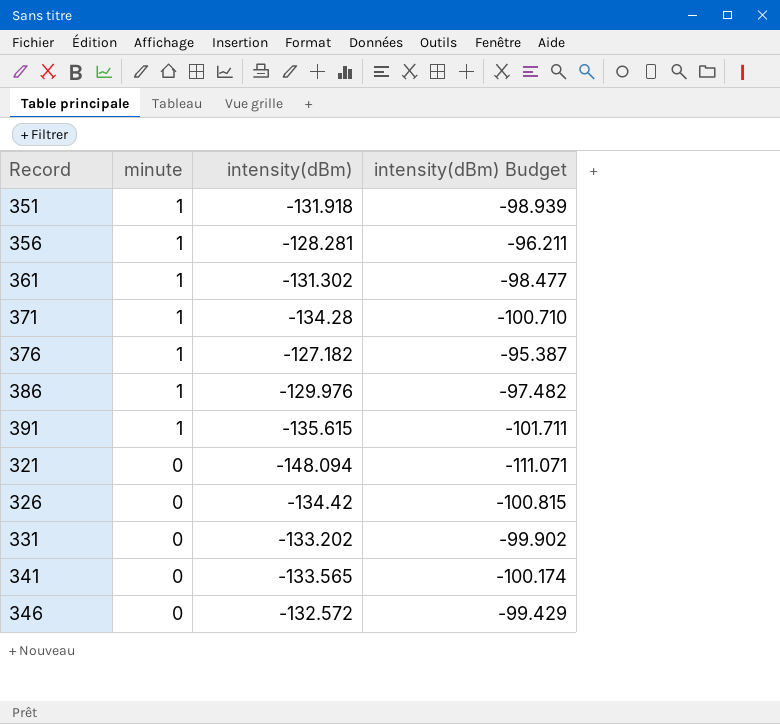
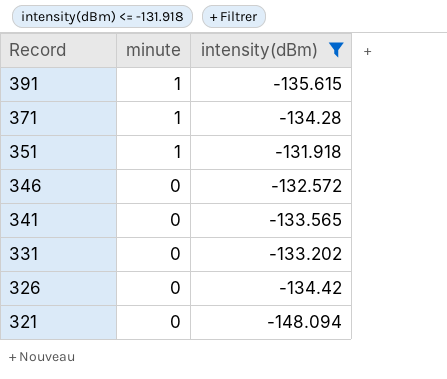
filter: none -> intensity(dBm) <= -131.918
row order: minute descending -> Record descending
column intensity(dBm) Budget | formula: [intensity(dBm)] * 0.75 -> none

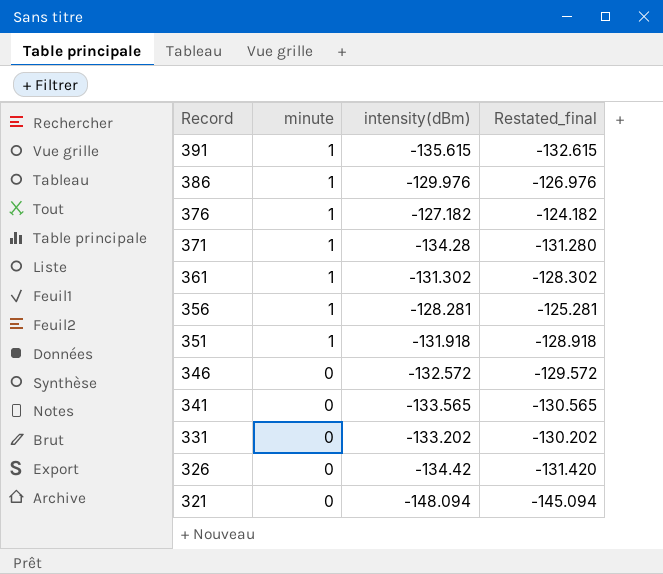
filter: intensity(dBm) <= -131.918 -> none
column Restated_final | formula: none -> [intensity(dBm)] + 3

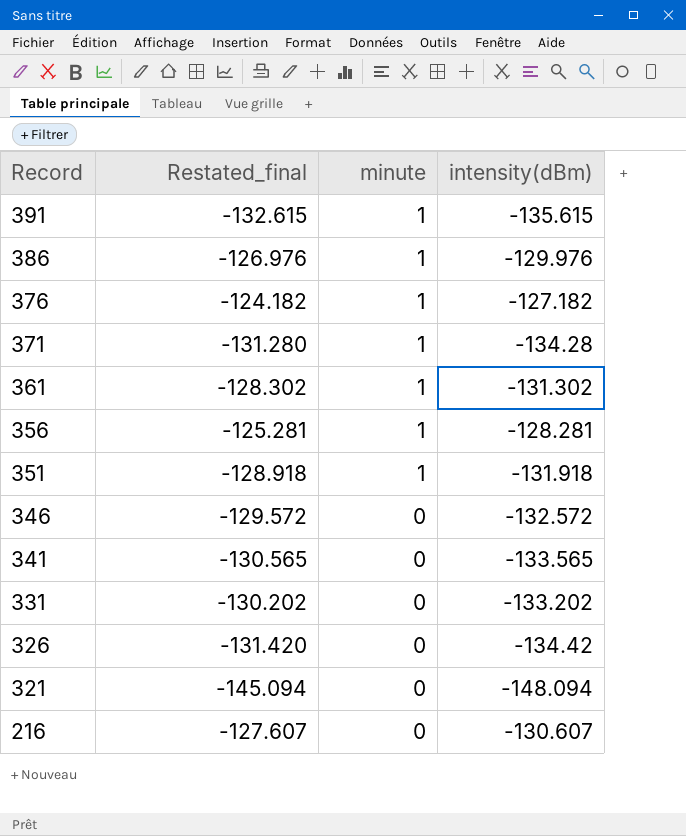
column Restated_final | position: 4 -> 2
row 216: none -> -127.607 | 0 | -130.607

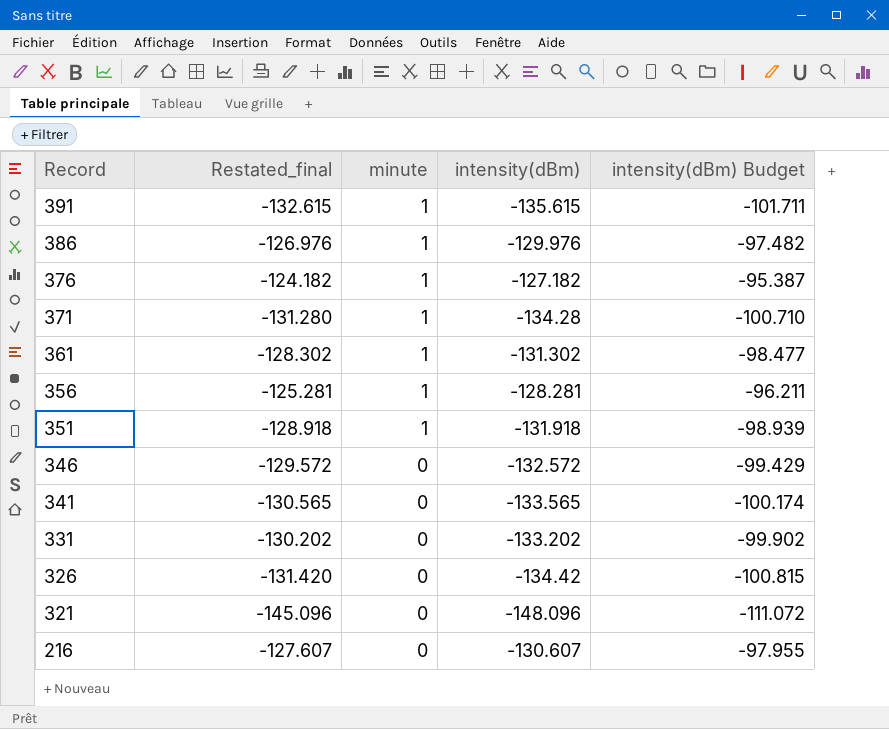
column intensity(dBm) Budget | formula: none -> [intensity(dBm)] * 0.75
321 | Restated_final: -145.094 -> -145.096
321 | intensity(dBm): -148.094 -> -148.096

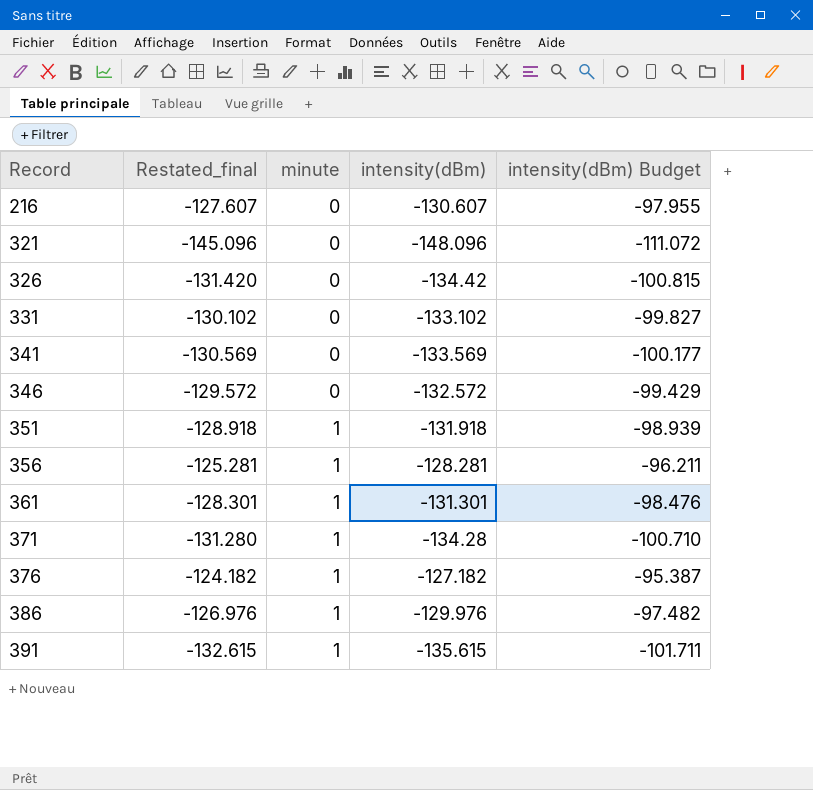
row order: Record descending -> Record ascending
331 | Restated_final: -130.202 -> -130.102
331 | intensity(dBm): -133.202 -> -133.102
331 | intensity(dBm) Budget: -99.902 -> -99.827
341 | Restated_final: -130.565 -> -130.569
341 | intensity(dBm): -133.565 -> -133.569
341 | intensity(dBm) Budget: -100.174 -> -100.177
361 | Restated_final: -128.302 -> -128.301
361 | intensity(dBm): -131.302 -> -131.301
361 | intensity(dBm) Budget: -98.477 -> -98.476

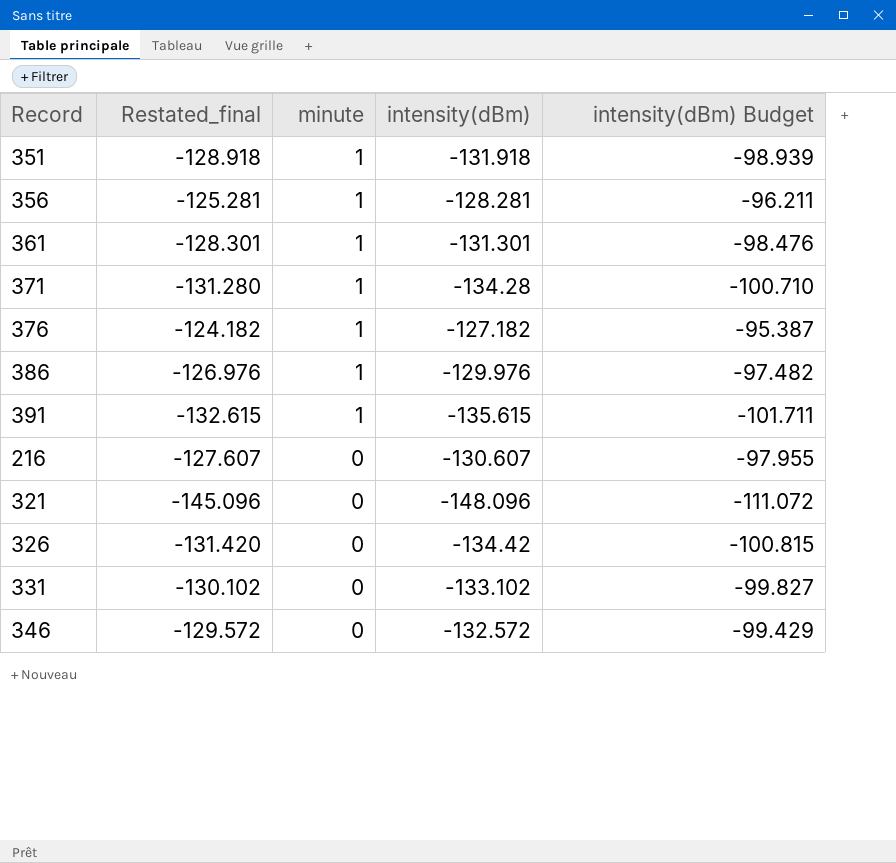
row order: Record ascending -> minute descending
row 341: -130.569 | 0 | -133.569 | -100.177 -> none

